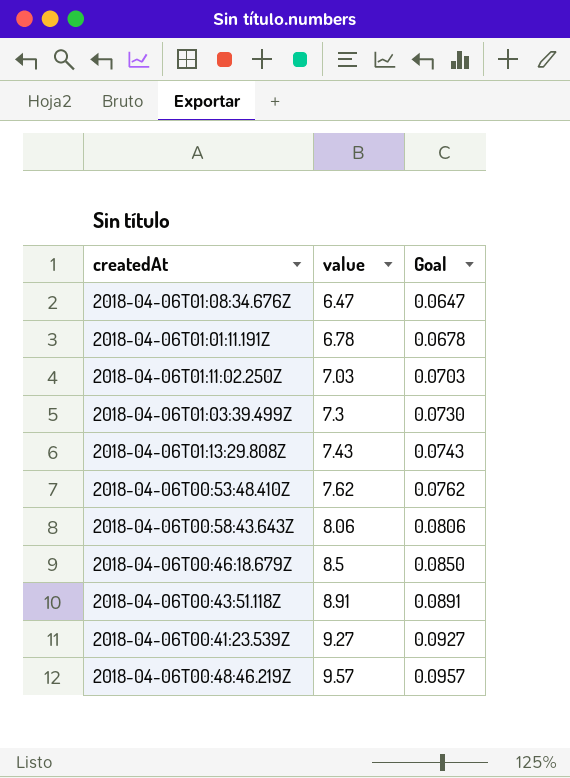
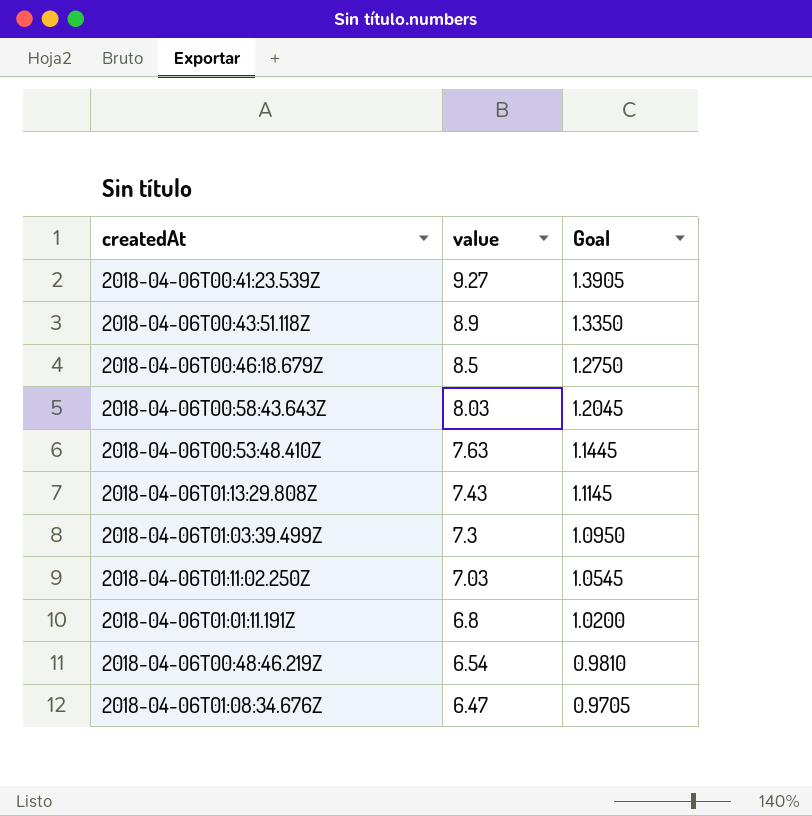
row order: value ascending -> value descending
column Goal | formula: [value] * 0.01 -> [value] * 0.15
2018-04-06T00:43:51.118Z | value: 8.91 -> 8.9
2018-04-06T00:58:43.643Z | value: 8.06 -> 8.03
2018-04-06T00:53:48.410Z | value: 7.62 -> 7.63
2018-04-06T01:01:11.191Z | value: 6.78 -> 6.8
2018-04-06T00:48:46.219Z | value: 9.57 -> 6.54

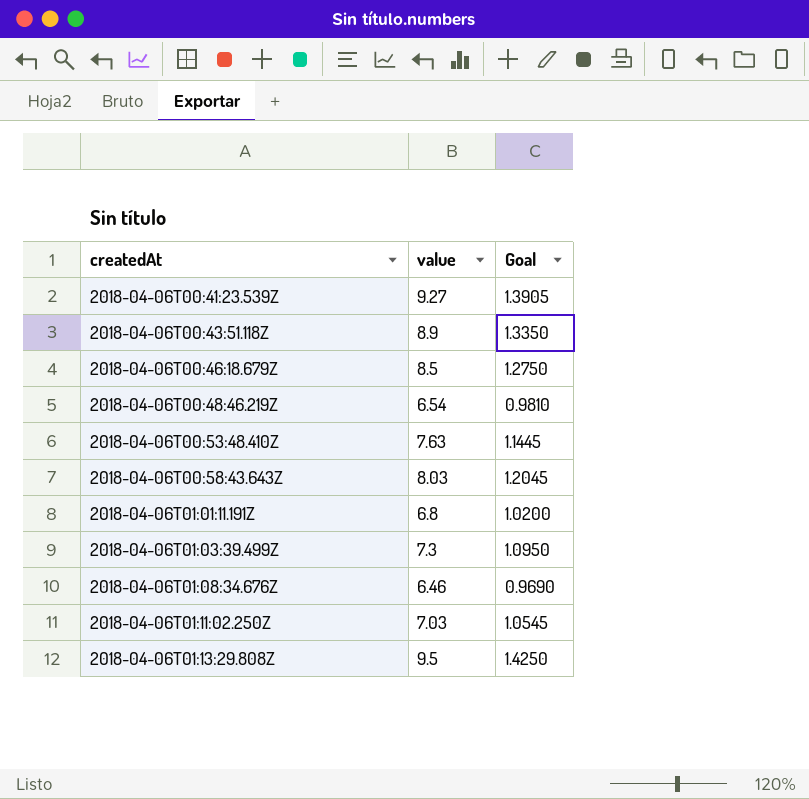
row order: value descending -> createdAt ascending
2018-04-06T01:08:34.676Z | value: 6.47 -> 6.46
2018-04-06T01:08:34.676Z | Goal: 0.9705 -> 0.9690
2018-04-06T01:13:29.808Z | value: 7.43 -> 9.5
2018-04-06T01:13:29.808Z | Goal: 1.1145 -> 1.4250

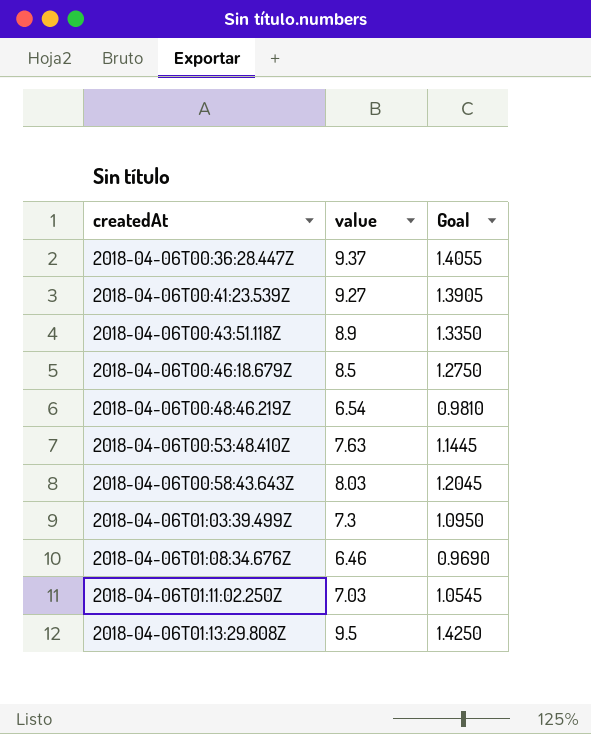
row 2018-04-06T01:01:11.191Z: 6.8 | 1.0200 -> none
row 2018-04-06T00:36:28.447Z: none -> 9.37 | 1.4055

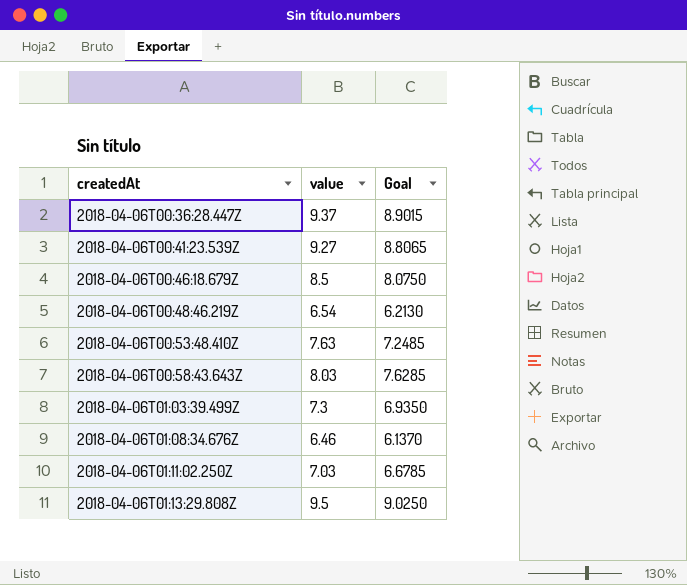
column Goal | formula: [value] * 0.15 -> [value] * 0.95
row 2018-04-06T00:43:51.118Z: 8.9 | 1.3350 -> none

